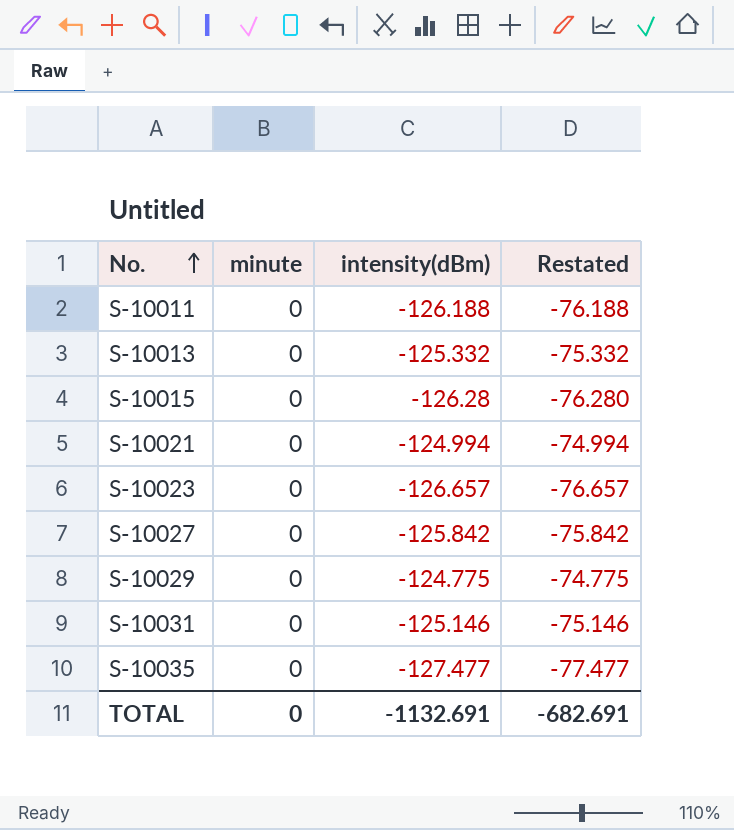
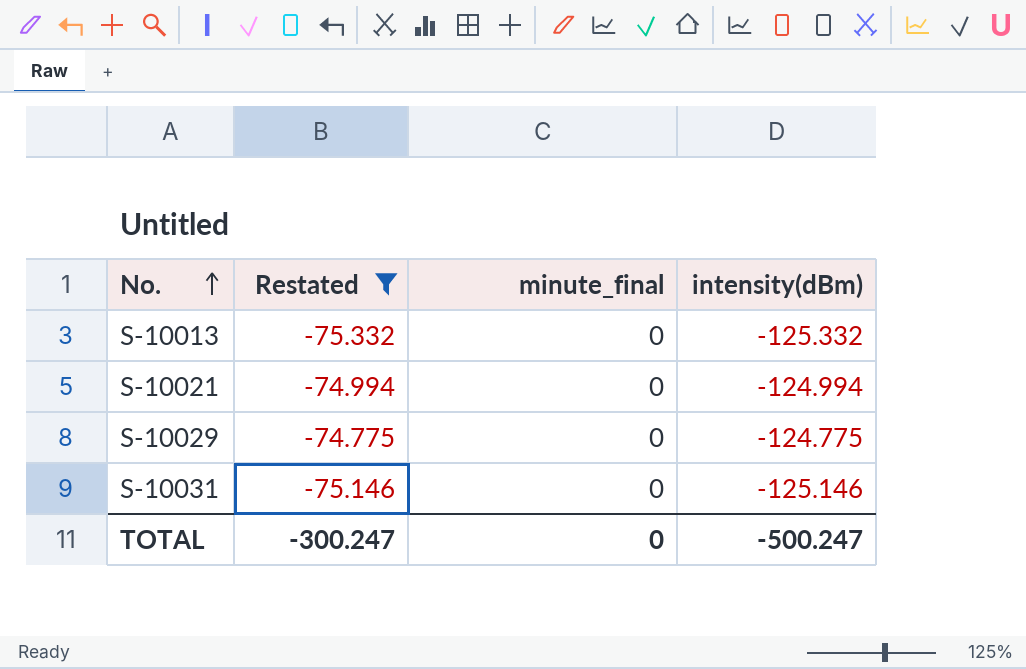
filter: none -> Restated >= -75.332
column Restated | position: 4 -> 2
column name: minute -> minute_final
TOTAL | Restated: -682.691 -> -300.247
TOTAL | intensity(dBm): -1132.691 -> -500.247

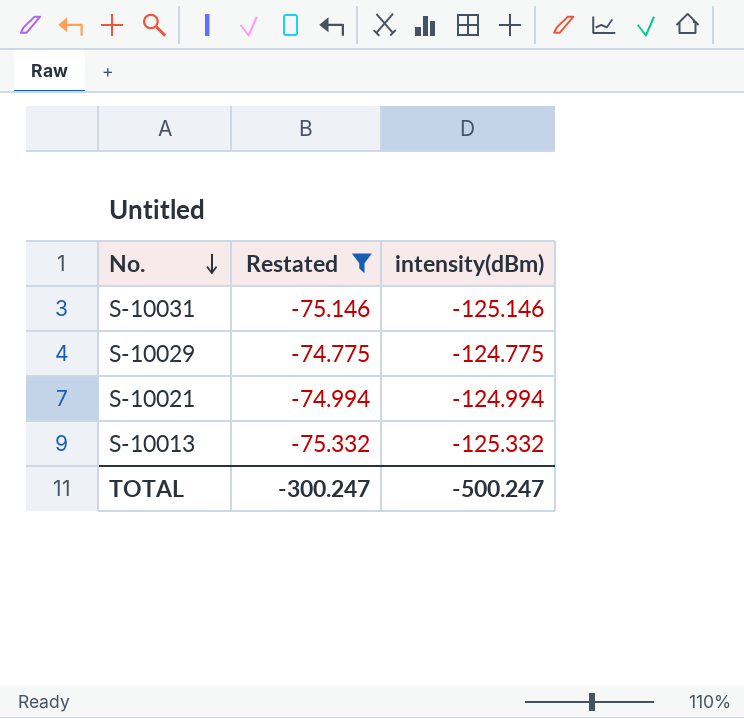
row order: No. ascending -> No. descending
column minute_final | position: 3 -> none

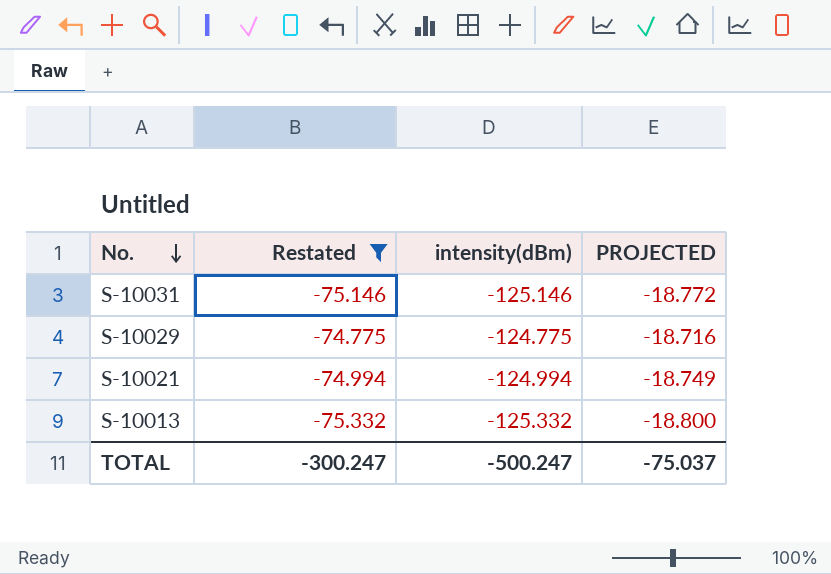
column PROJECTED | formula: none -> [intensity(dBm)] * 0.15

